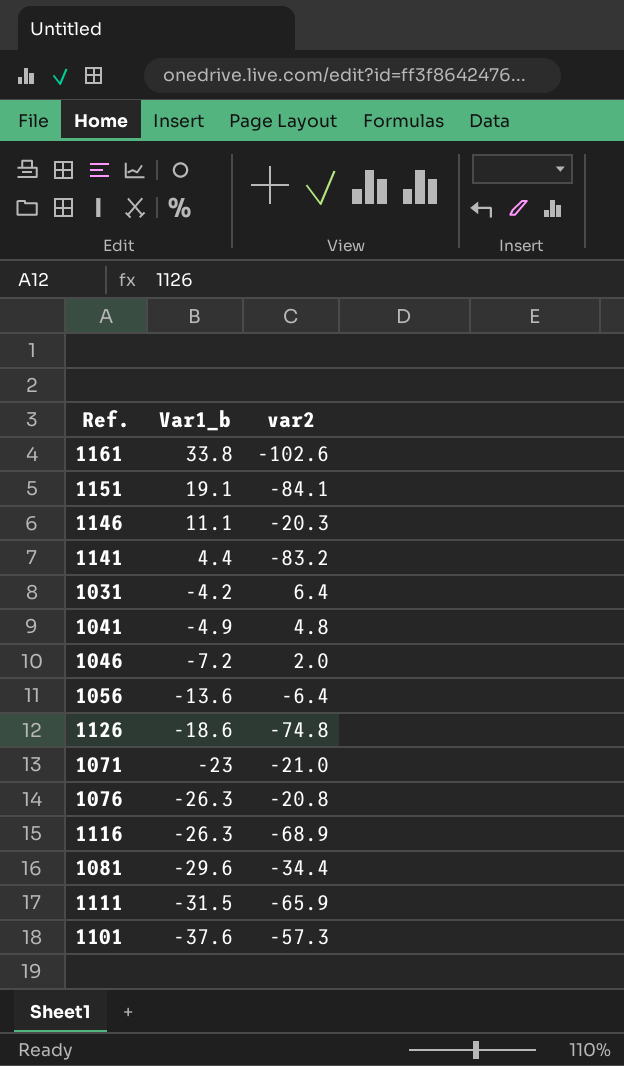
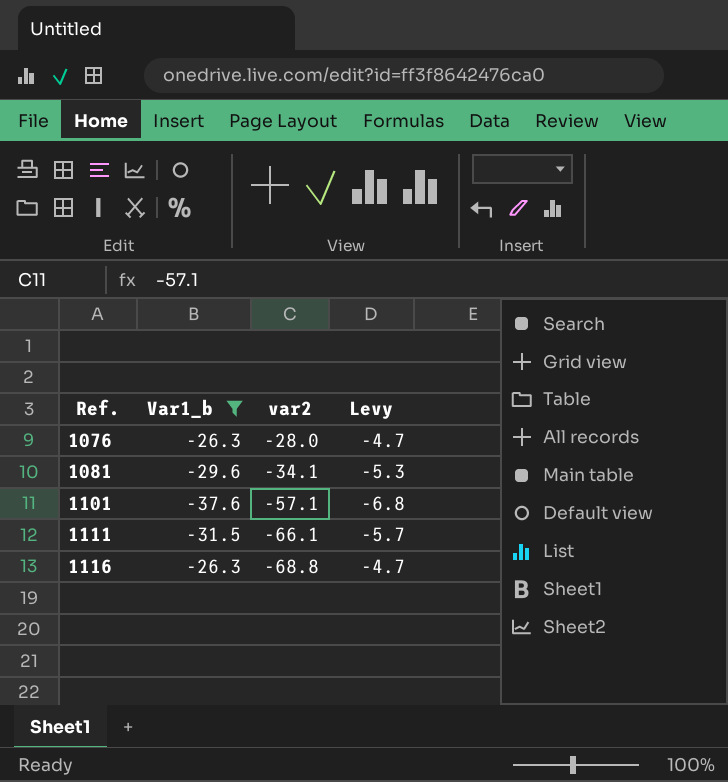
filter: none -> Var1_b <= -26.3
row order: Var1_b descending -> Ref. ascending
column Levy | formula: none -> [Var1_b] * 0.18
1076 | var2: -20.8 -> -28.0
1081 | var2: -34.4 -> -34.1
1101 | var2: -57.3 -> -57.1
1111 | var2: -65.9 -> -66.1
1116 | var2: -68.9 -> -68.8

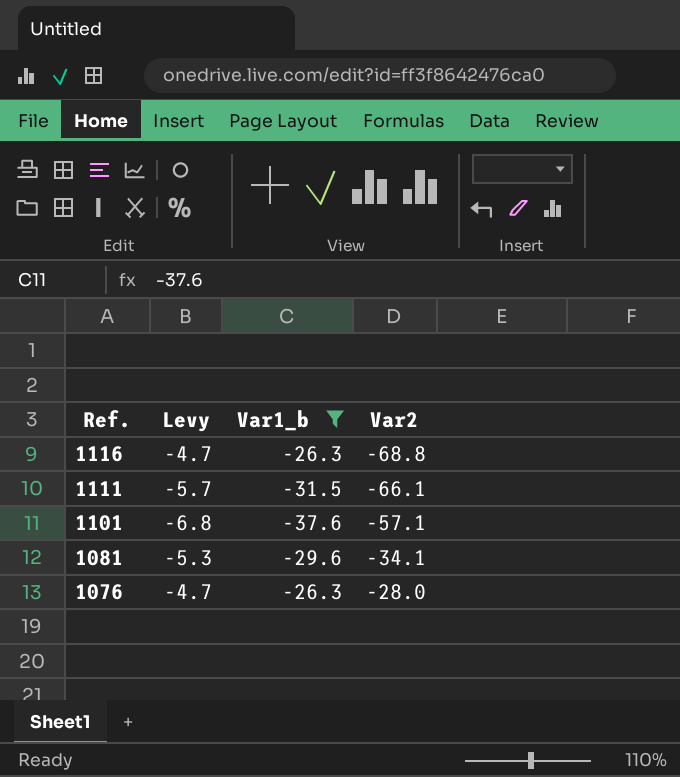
row order: Ref. ascending -> Ref. descending
column Levy | position: 4 -> 2
column name: var2 -> Var2

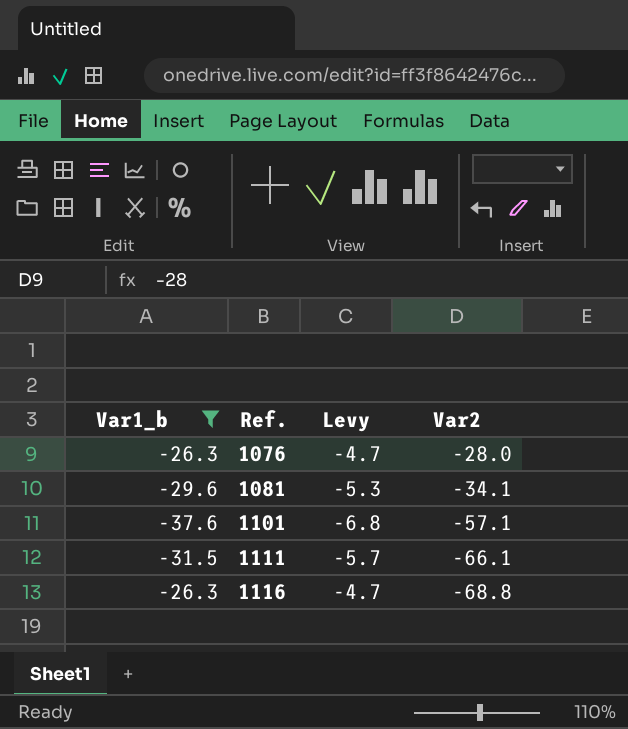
row order: Ref. descending -> Ref. ascending
column Var1_b | position: 3 -> 1

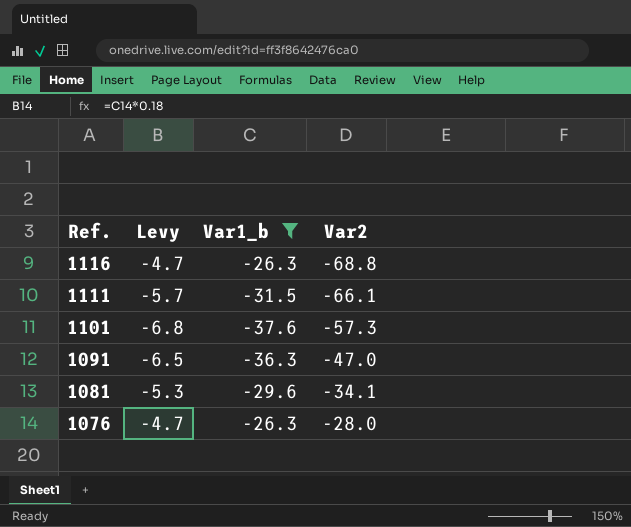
row order: Ref. ascending -> Ref. descending
column Var1_b | position: 1 -> 3
1101 | Var2: -57.1 -> -57.3
row 1091: none -> -6.5 | -36.3 | -47.0

